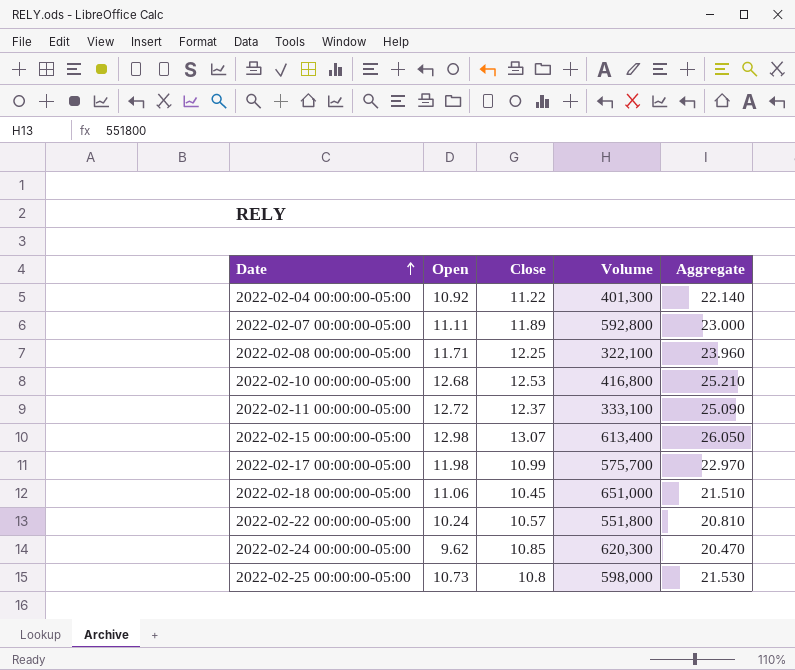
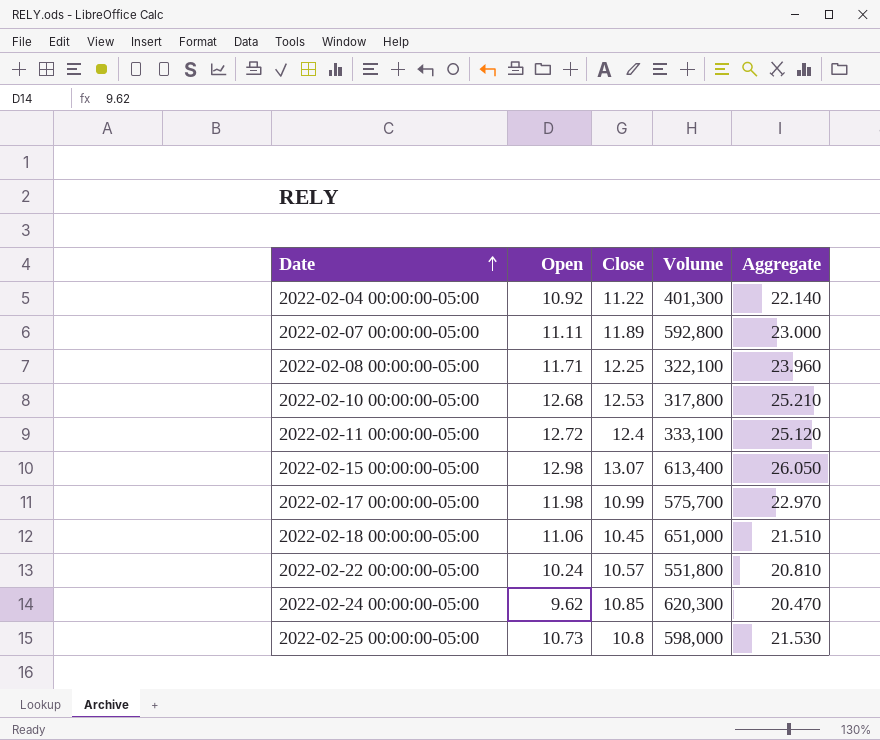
2022-02-10 00:00:00-05:00 | Volume: 416,800 -> 317,800
2022-02-11 00:00:00-05:00 | Close: 12.37 -> 12.4
2022-02-11 00:00:00-05:00 | Aggregate: 25.090 -> 25.120

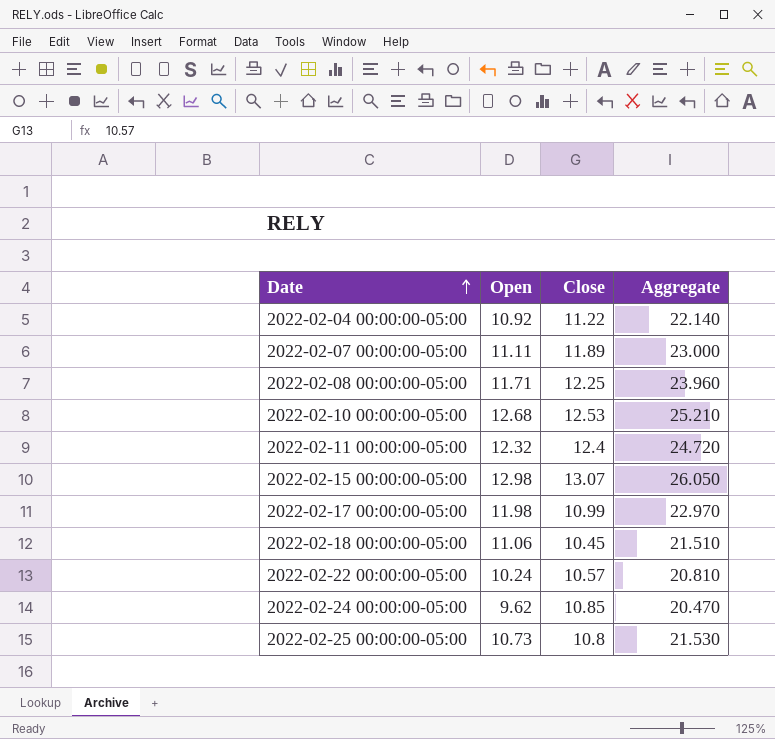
column Volume | position: 4 -> none
2022-02-11 00:00:00-05:00 | Open: 12.72 -> 12.32
2022-02-11 00:00:00-05:00 | Aggregate: 25.120 -> 24.720

